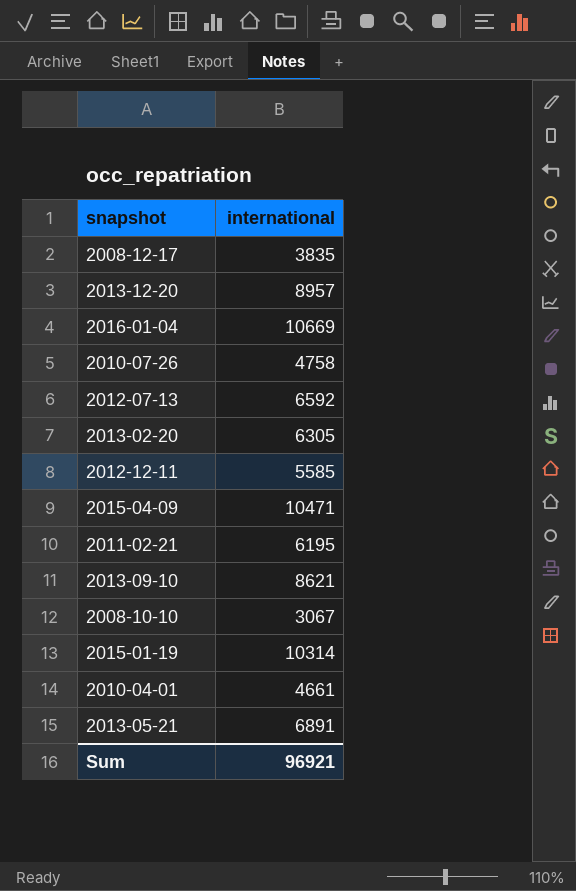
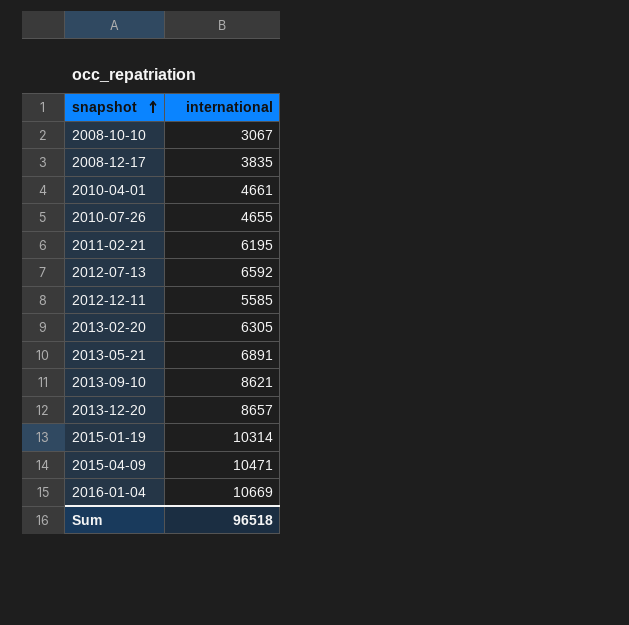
row order: none -> snapshot ascending
2010-07-26 | international: 4758 -> 4655
2013-12-20 | international: 8957 -> 8657
Sum | international: 96921 -> 96518

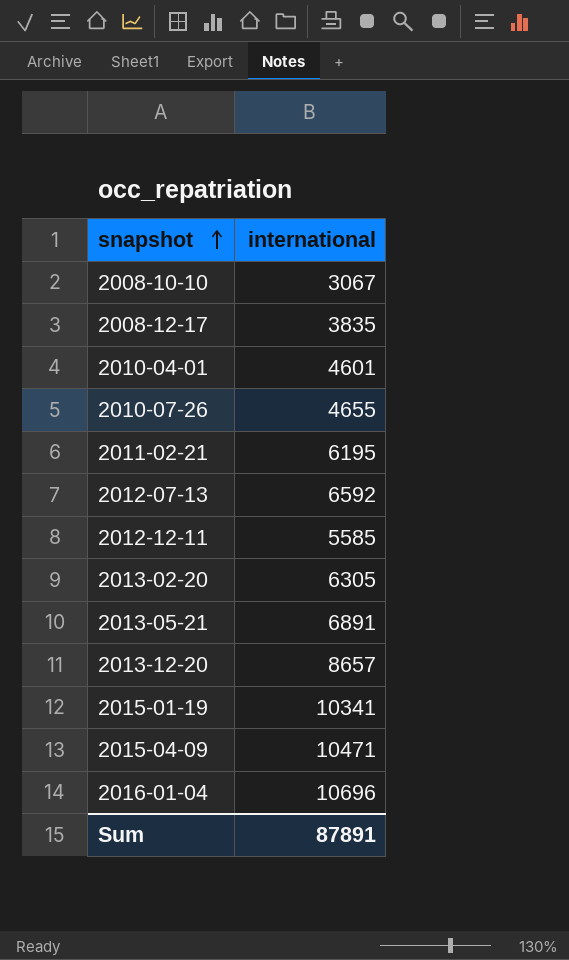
row 2013-09-10: 8621 -> none
2010-04-01 | international: 4661 -> 4601
2015-01-19 | international: 10314 -> 10341
2016-01-04 | international: 10669 -> 10696
Sum | international: 96518 -> 87891

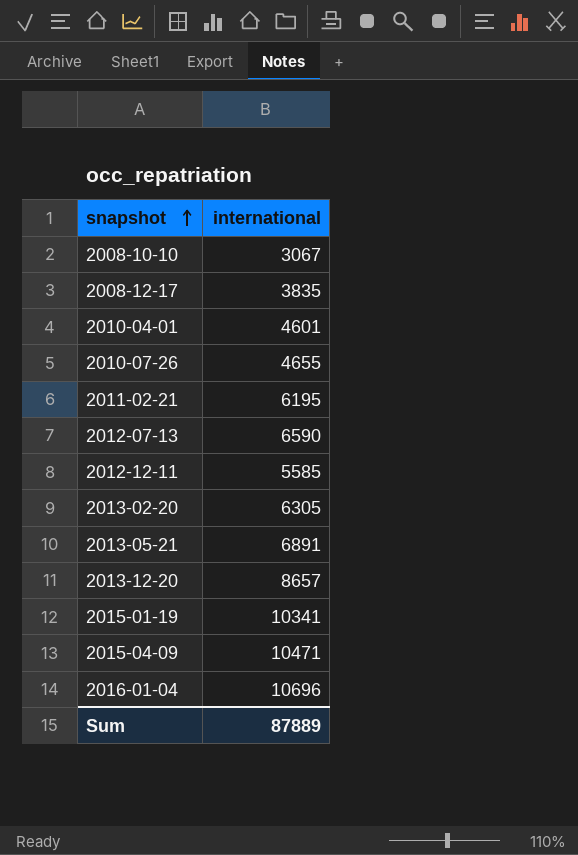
2012-07-13 | international: 6592 -> 6590
Sum | international: 87891 -> 87889

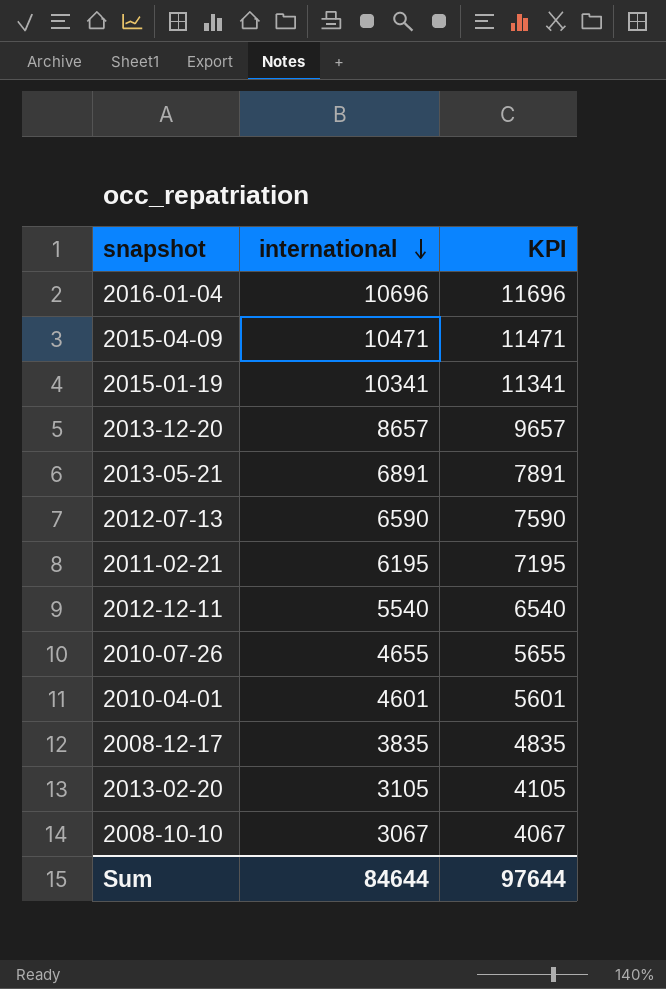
row order: snapshot ascending -> international descending
column KPI | formula: none -> [international] + 1000
2012-12-11 | international: 5585 -> 5540
2013-02-20 | international: 6305 -> 3105
Sum | international: 87889 -> 84644

